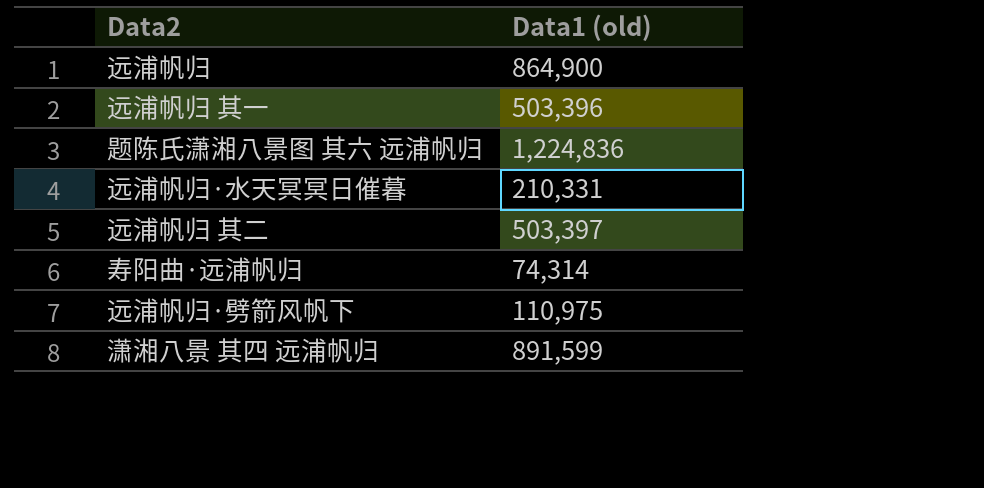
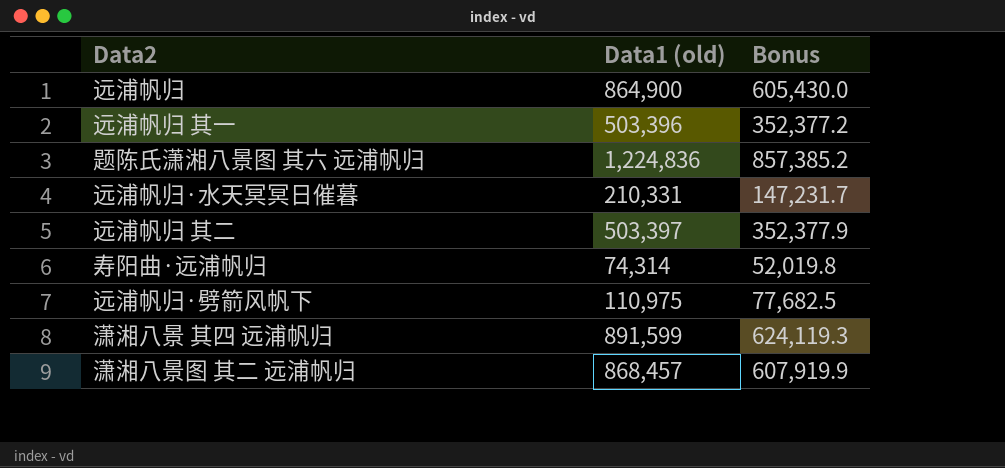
column Bonus | formula: none -> [Data1 (old)] * 0.7
row 潇湘八景图 其二 远浦帆归: none -> 868,457 | 607,919.9

